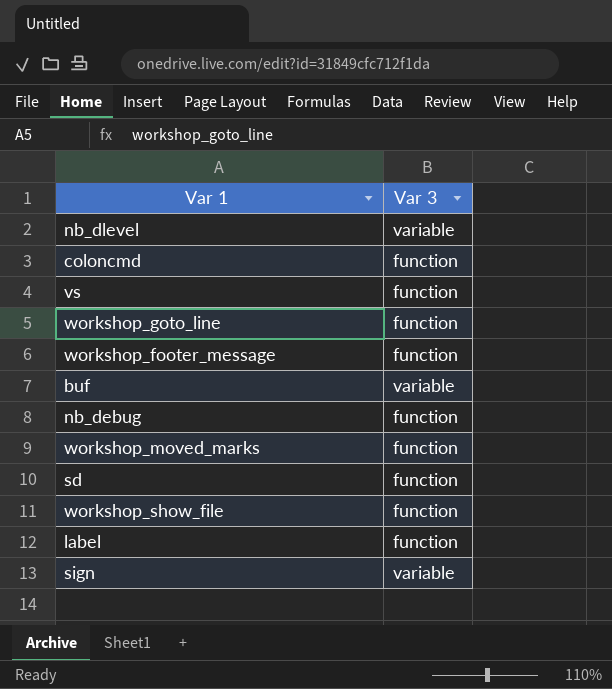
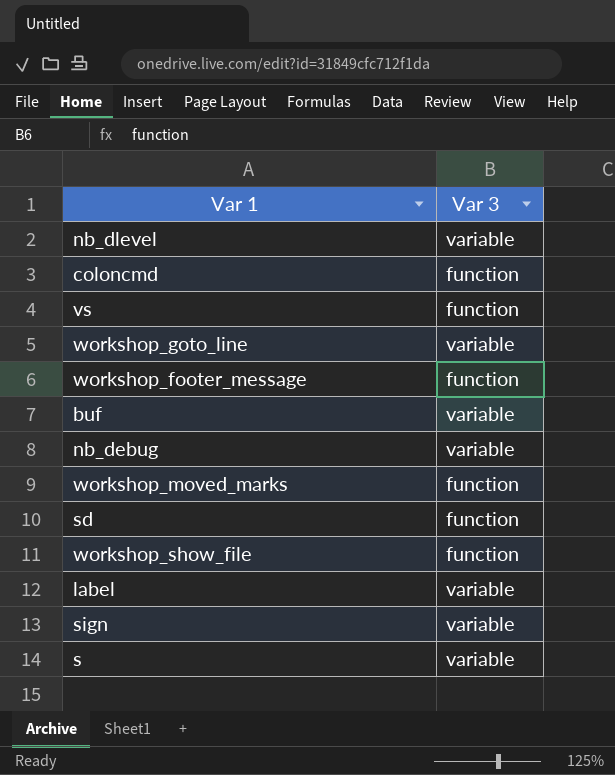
workshop_goto_line | Var 3: function -> variable
nb_debug | Var 3: function -> variable
label | Var 3: function -> variable
row s: none -> variable

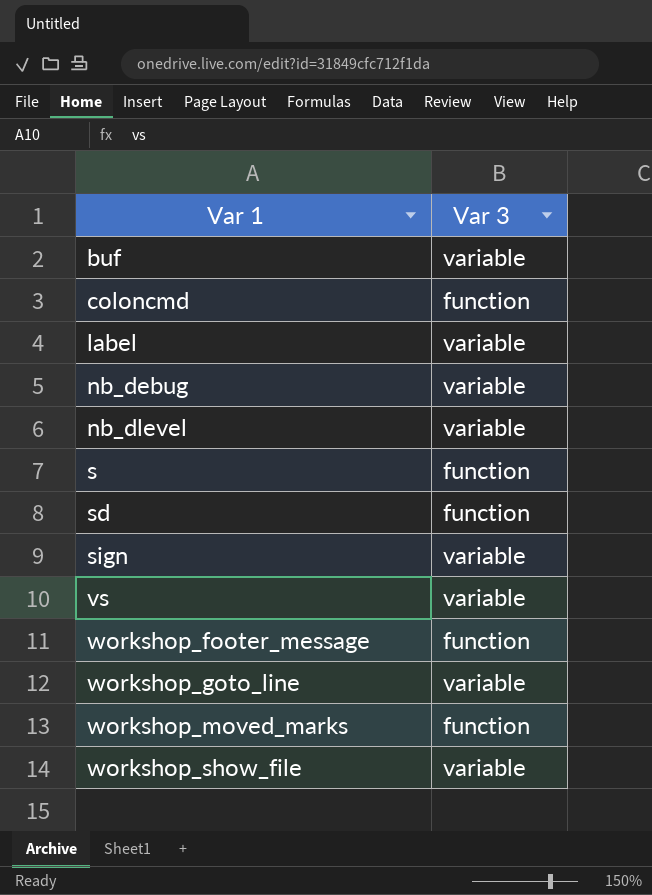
row order: none -> Var 1 ascending
s | Var 3: variable -> function
vs | Var 3: function -> variable
workshop_show_file | Var 3: function -> variable

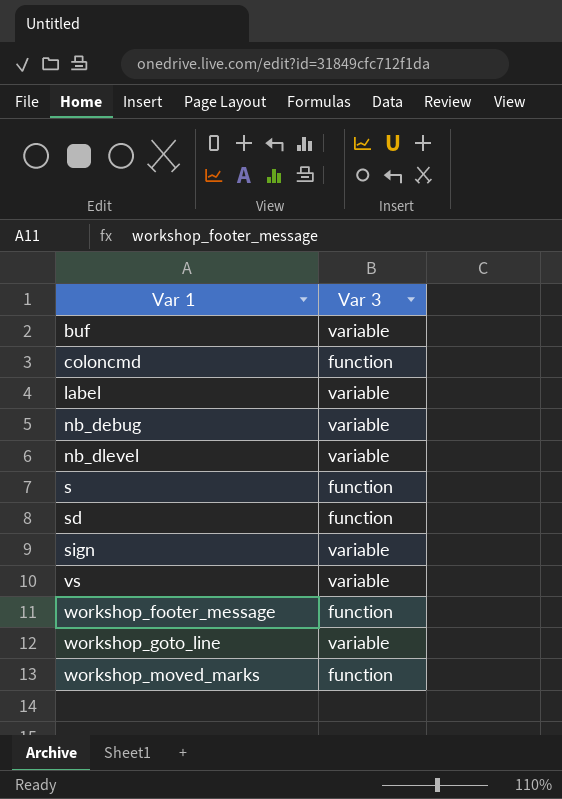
row workshop_show_file: variable -> none

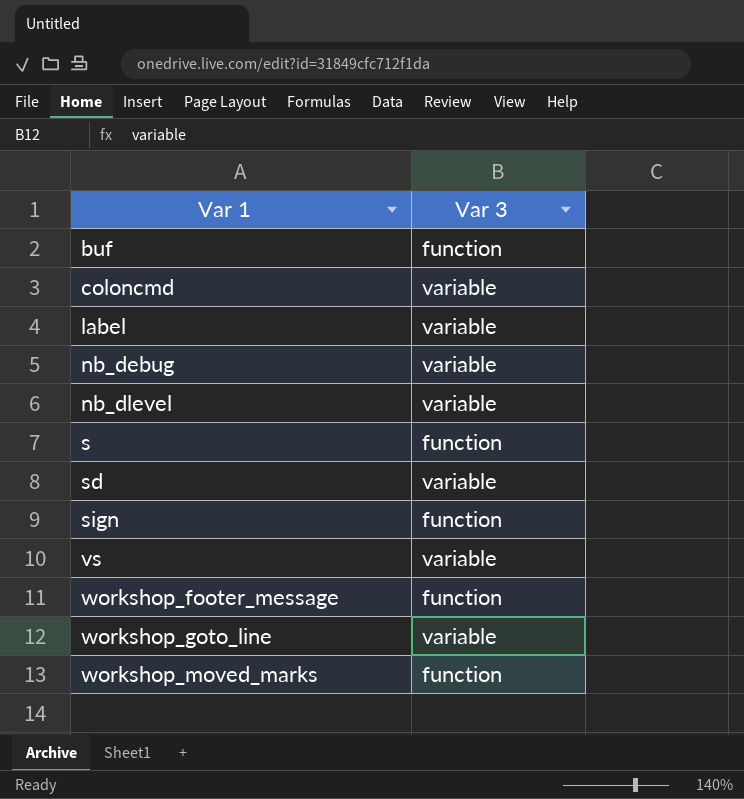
buf | Var 3: variable -> function
coloncmd | Var 3: function -> variable
sd | Var 3: function -> variable
sign | Var 3: variable -> function

